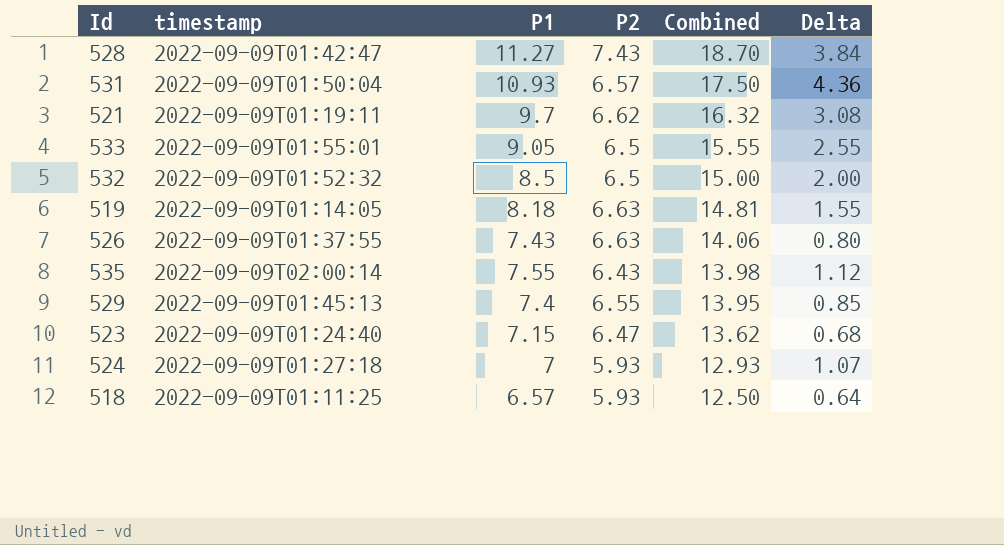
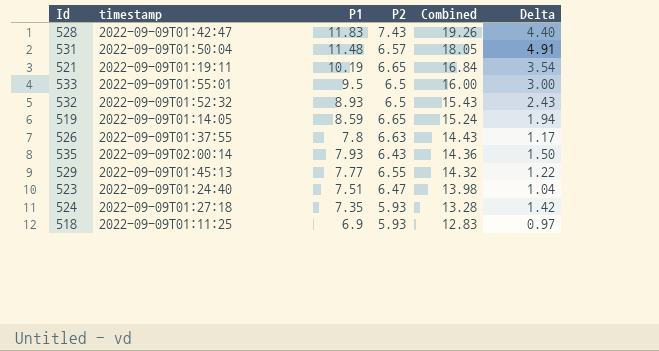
528 | P1: 11.27 -> 11.83
528 | Combined: 18.70 -> 19.26
528 | Delta: 3.84 -> 4.40
531 | P1: 10.93 -> 11.48
531 | Combined: 17.50 -> 18.05
531 | Delta: 4.36 -> 4.91
521 | P1: 9.7 -> 10.19
521 | P2: 6.62 -> 6.65
521 | Combined: 16.32 -> 16.84
521 | Delta: 3.08 -> 3.54
533 | P1: 9.05 -> 9.5
533 | Combined: 15.55 -> 16.00
533 | Delta: 2.55 -> 3.00
532 | P1: 8.5 -> 8.93
532 | Combined: 15.00 -> 15.43
532 | Delta: 2.00 -> 2.43
519 | P1: 8.18 -> 8.59
519 | P2: 6.63 -> 6.65
519 | Combined: 14.81 -> 15.24
519 | Delta: 1.55 -> 1.94
526 | P1: 7.43 -> 7.8
526 | Combined: 14.06 -> 14.43
526 | Delta: 0.80 -> 1.17
535 | P1: 7.55 -> 7.93
535 | Combined: 13.98 -> 14.36
535 | Delta: 1.12 -> 1.50
529 | P1: 7.4 -> 7.77
529 | Combined: 13.95 -> 14.32
529 | Delta: 0.85 -> 1.22
523 | P1: 7.15 -> 7.51
523 | Combined: 13.62 -> 13.98
523 | Delta: 0.68 -> 1.04
524 | P1: 7 -> 7.35
524 | Combined: 12.93 -> 13.28
524 | Delta: 1.07 -> 1.42
518 | P1: 6.57 -> 6.9
518 | Combined: 12.50 -> 12.83
518 | Delta: 0.64 -> 0.97

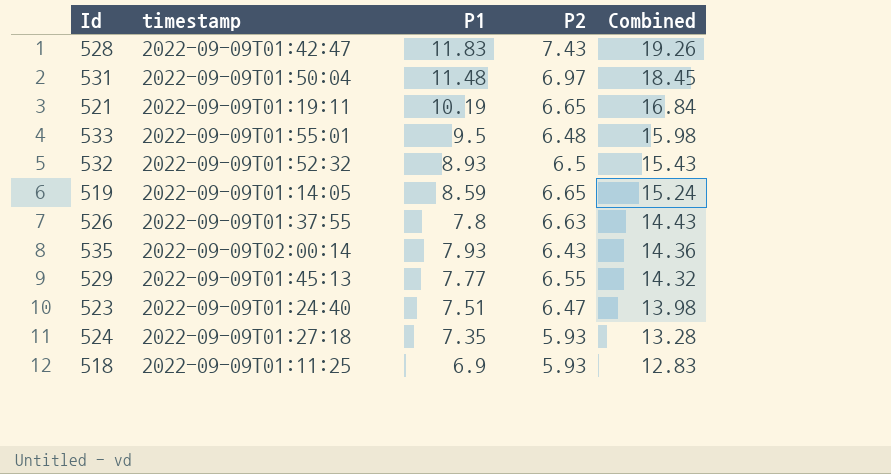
column Delta | formula: [P1] - [P2] -> none
531 | P2: 6.57 -> 6.97
531 | Combined: 18.05 -> 18.45
533 | P2: 6.5 -> 6.48
533 | Combined: 16.00 -> 15.98

